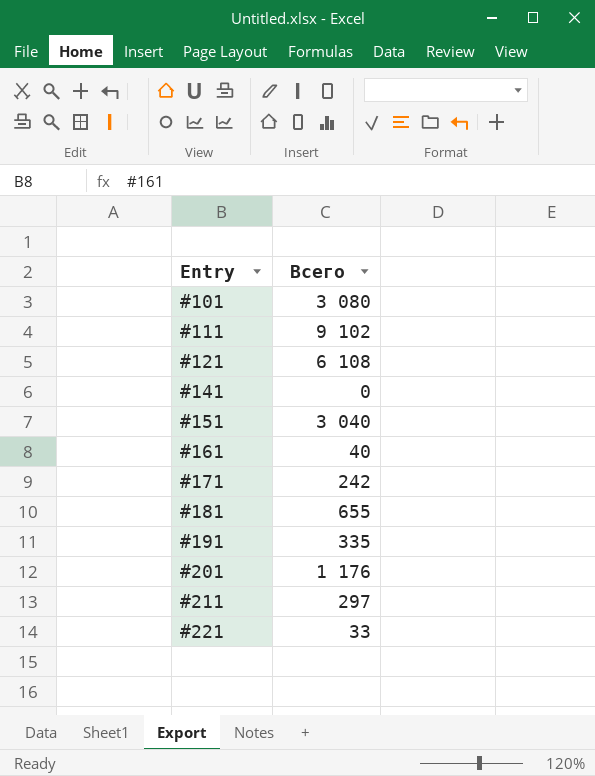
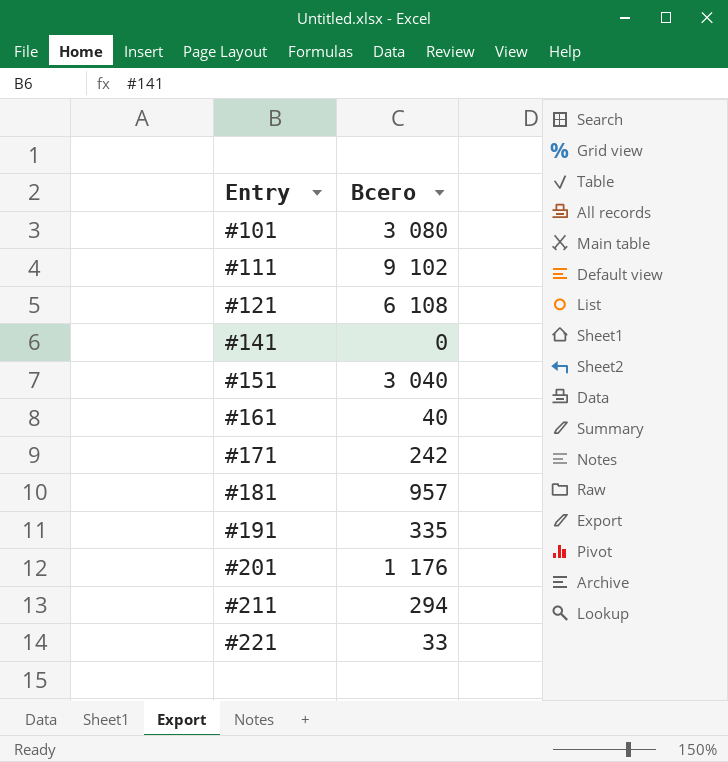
#181 | Всего: 655 -> 957
#211 | Всего: 297 -> 294

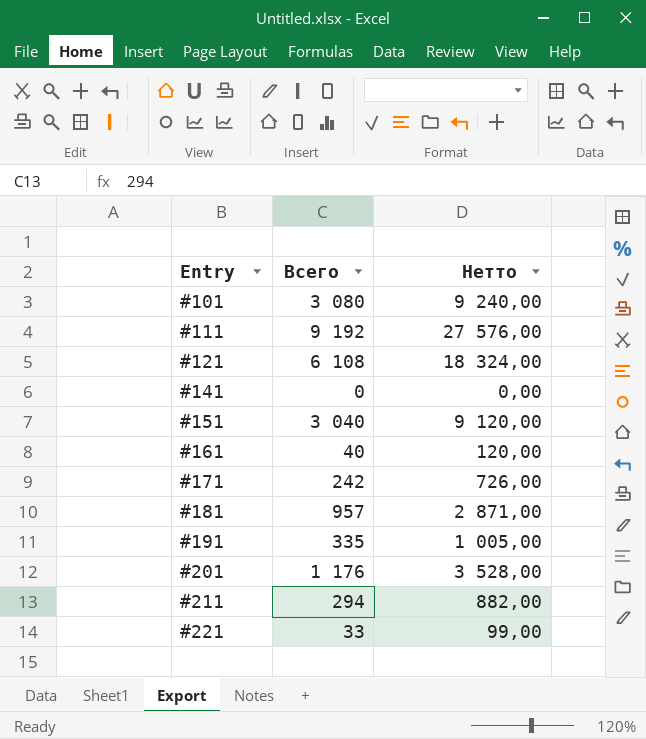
column Нетто | formula: none -> [Всего] * 3
#111 | Всего: 9 102 -> 9 192

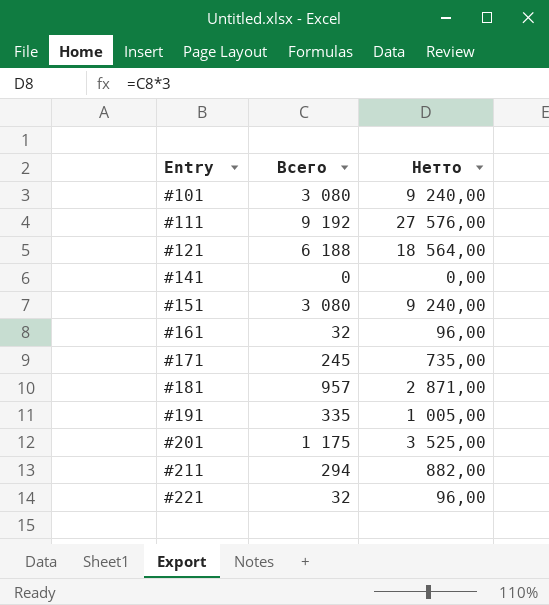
#121 | Всего: 6 108 -> 6 188
#121 | Нетто: 18 324,00 -> 18 564,00
#151 | Всего: 3 040 -> 3 080
#151 | Нетто: 9 120,00 -> 9 240,00
#161 | Всего: 40 -> 32
#161 | Нетто: 120,00 -> 96,00
#171 | Всего: 242 -> 245
#171 | Нетто: 726,00 -> 735,00
#201 | Всего: 1 176 -> 1 175
#201 | Нетто: 3 528,00 -> 3 525,00
#221 | Всего: 33 -> 32
#221 | Нетто: 99,00 -> 96,00

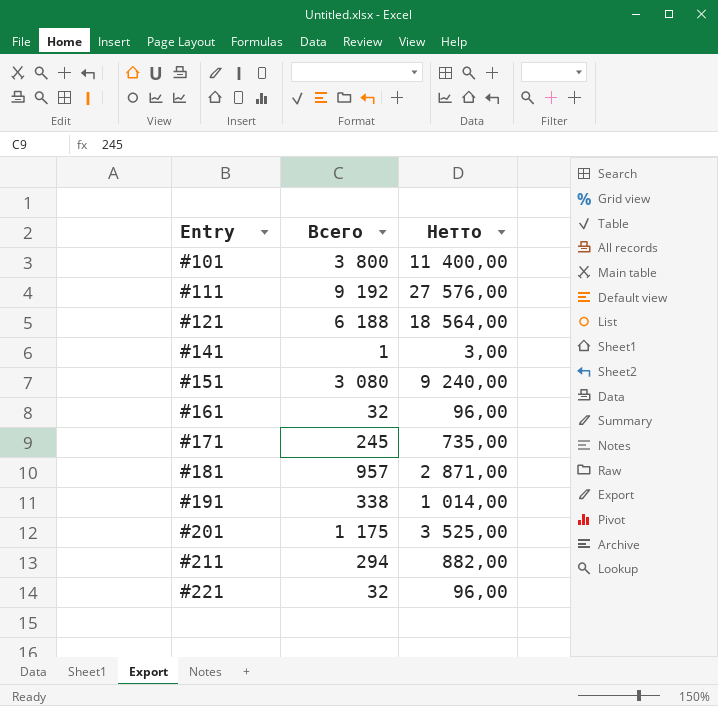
#101 | Всего: 3 080 -> 3 800
#101 | Нетто: 9 240,00 -> 11 400,00
#141 | Всего: 0 -> 1
#141 | Нетто: 0,00 -> 3,00
#191 | Всего: 335 -> 338
#191 | Нетто: 1 005,00 -> 1 014,00

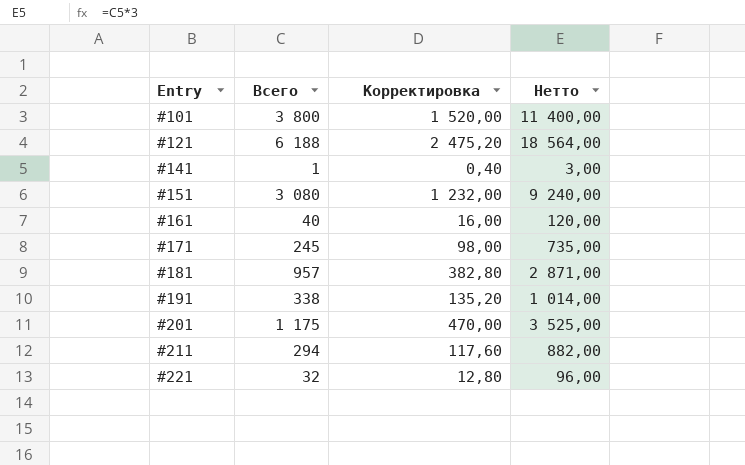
column Корректировка | formula: none -> [Всего] * 0,4
row #111: 9 192 | 27 576,00 -> none
#161 | Всего: 32 -> 40
#161 | Нетто: 96,00 -> 120,00

